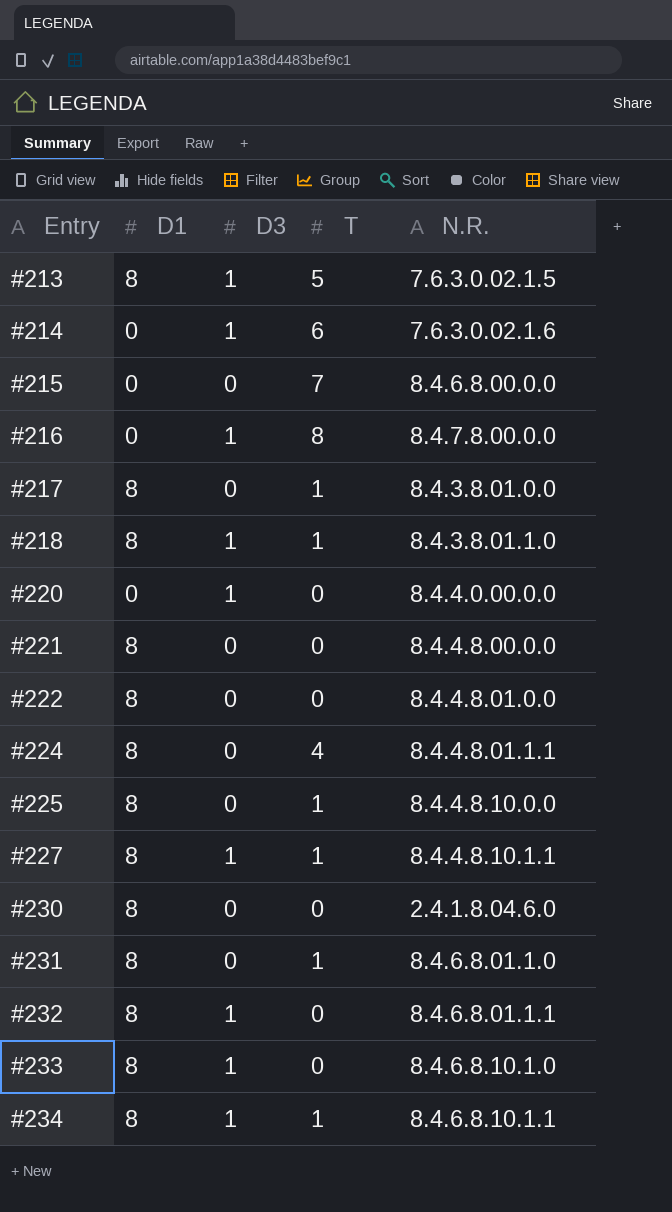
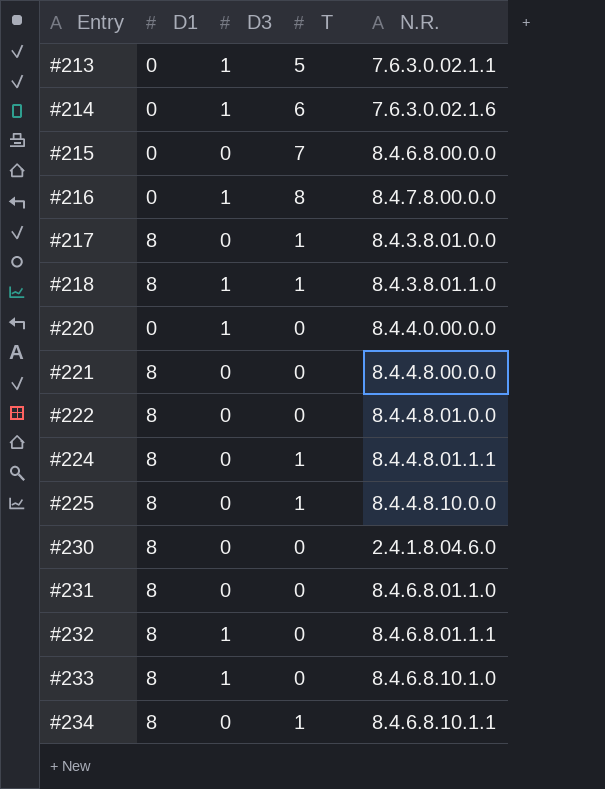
row #227: 8 | 1 | 1 | 8.4.4.8.10.1.1 -> none
#213 | D1: 8 -> 0
#213 | N.R.: 7.6.3.0.02.1.5 -> 7.6.3.0.02.1.1
#224 | T: 4 -> 1
#231 | T: 1 -> 0
#234 | D3: 1 -> 0

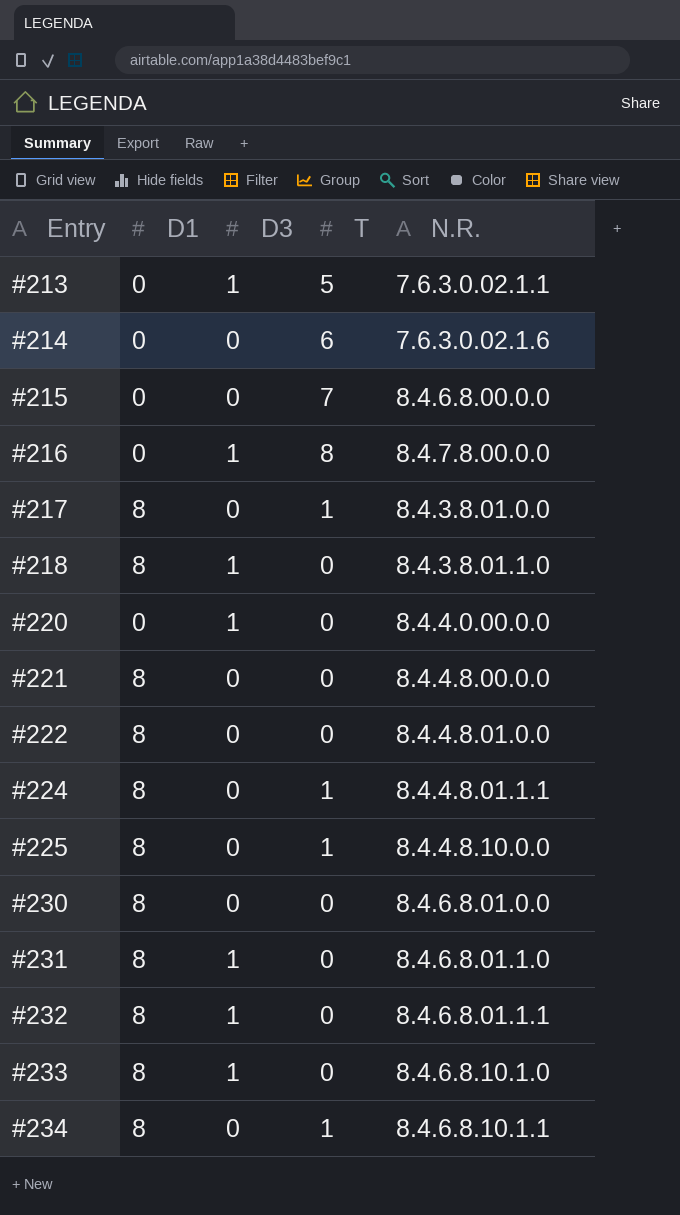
#214 | D3: 1 -> 0
#218 | T: 1 -> 0
#230 | N.R.: 2.4.1.8.04.6.0 -> 8.4.6.8.01.0.0
#231 | D3: 0 -> 1

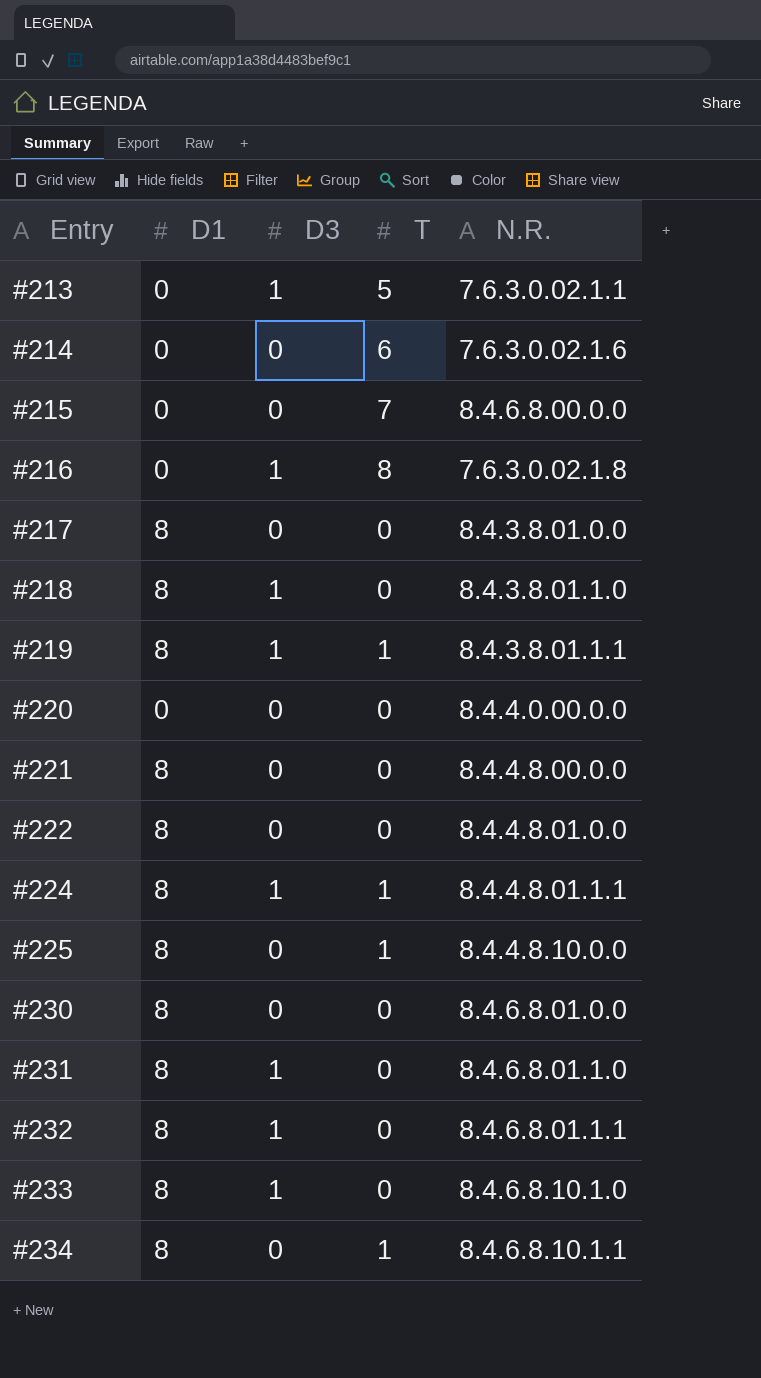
#216 | N.R.: 8.4.7.8.00.0.0 -> 7.6.3.0.02.1.8
#217 | T: 1 -> 0
row #219: none -> 8 | 1 | 1 | 8.4.3.8.01.1.1
#220 | D3: 1 -> 0
#224 | D3: 0 -> 1

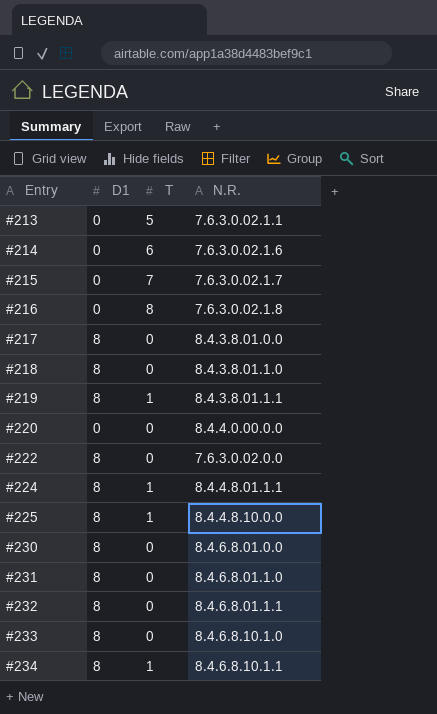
column D3 | position: 3 -> none
row #221: 8 | 0 | 0 | 8.4.4.8.00.0.0 -> none
#215 | N.R.: 8.4.6.8.00.0.0 -> 7.6.3.0.02.1.7
#222 | N.R.: 8.4.4.8.01.0.0 -> 7.6.3.0.02.0.0

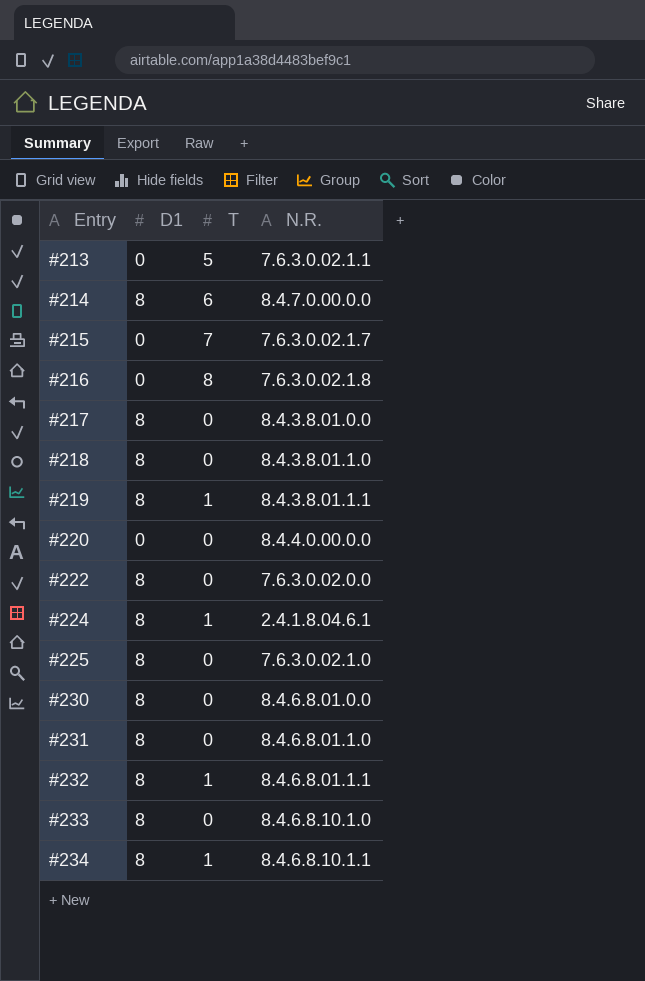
#214 | D1: 0 -> 8
#214 | N.R.: 7.6.3.0.02.1.6 -> 8.4.7.0.00.0.0
#224 | N.R.: 8.4.4.8.01.1.1 -> 2.4.1.8.04.6.1
#225 | T: 1 -> 0
#225 | N.R.: 8.4.4.8.10.0.0 -> 7.6.3.0.02.1.0
#232 | T: 0 -> 1

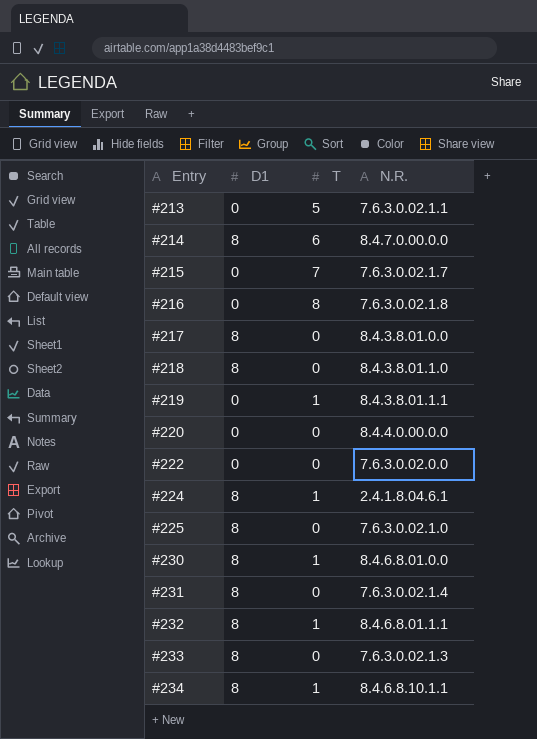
#219 | D1: 8 -> 0
#222 | D1: 8 -> 0
#230 | T: 0 -> 1
#231 | N.R.: 8.4.6.8.01.1.0 -> 7.6.3.0.02.1.4
#233 | N.R.: 8.4.6.8.10.1.0 -> 7.6.3.0.02.1.3

